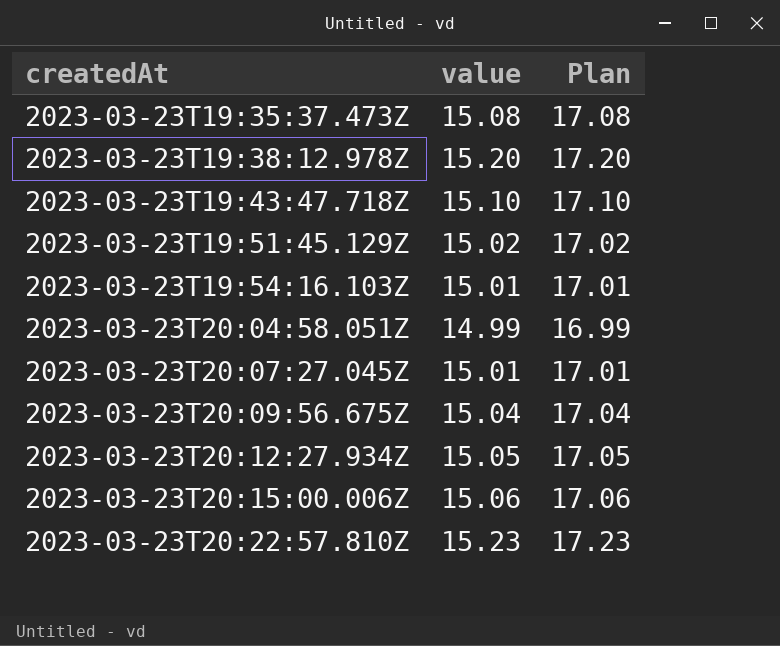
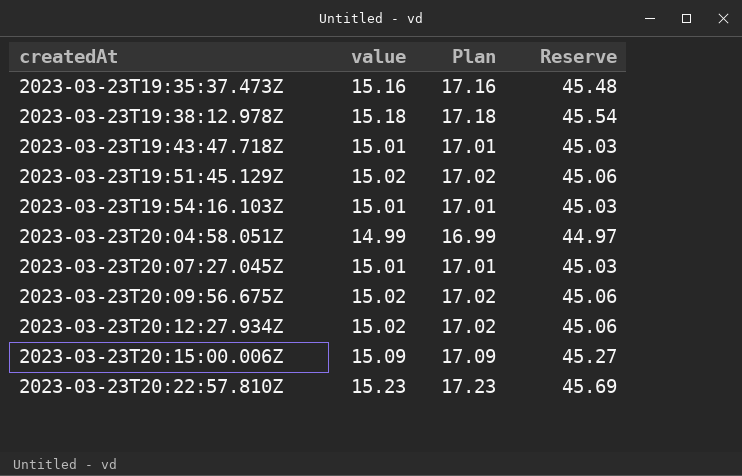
column Reserve | formula: none -> [value] * 3
2023-03-23T19:35:37.473Z | value: 15.08 -> 15.16
2023-03-23T19:35:37.473Z | Plan: 17.08 -> 17.16
2023-03-23T19:38:12.978Z | value: 15.20 -> 15.18
2023-03-23T19:38:12.978Z | Plan: 17.20 -> 17.18
2023-03-23T19:43:47.718Z | value: 15.10 -> 15.01
2023-03-23T19:43:47.718Z | Plan: 17.10 -> 17.01
2023-03-23T20:09:56.675Z | value: 15.04 -> 15.02
2023-03-23T20:09:56.675Z | Plan: 17.04 -> 17.02
2023-03-23T20:12:27.934Z | value: 15.05 -> 15.02
2023-03-23T20:12:27.934Z | Plan: 17.05 -> 17.02
2023-03-23T20:15:00.006Z | value: 15.06 -> 15.09
2023-03-23T20:15:00.006Z | Plan: 17.06 -> 17.09

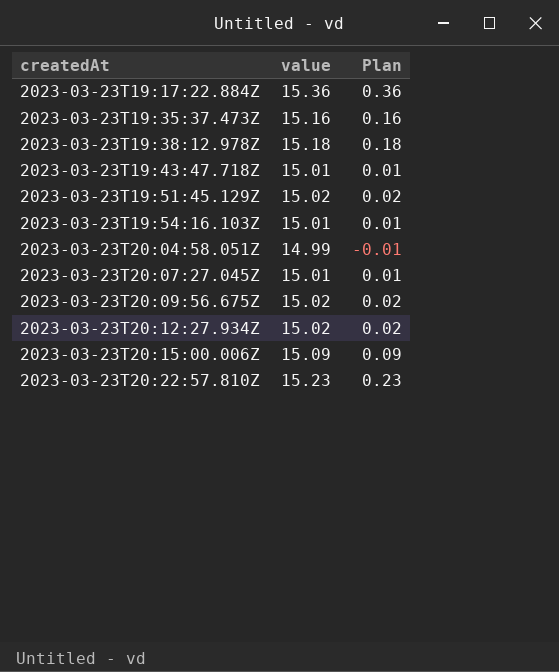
column Reserve | formula: [value] * 3 -> none
column Plan | formula: [value] + 2 -> [value] - 15
row 2023-03-23T19:17:22.884Z: none -> 15.36 | 0.36

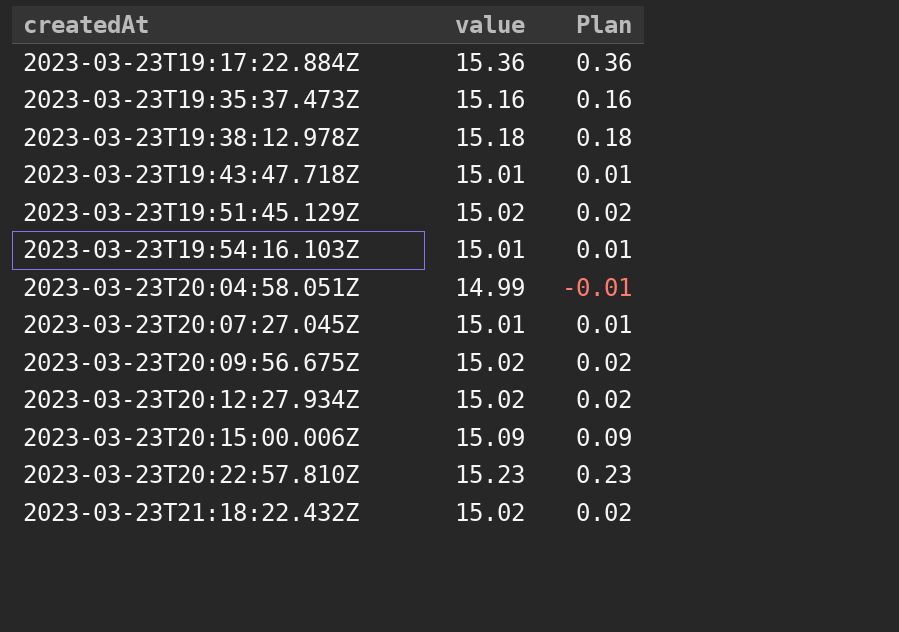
row 2023-03-23T21:18:22.432Z: none -> 15.02 | 0.02

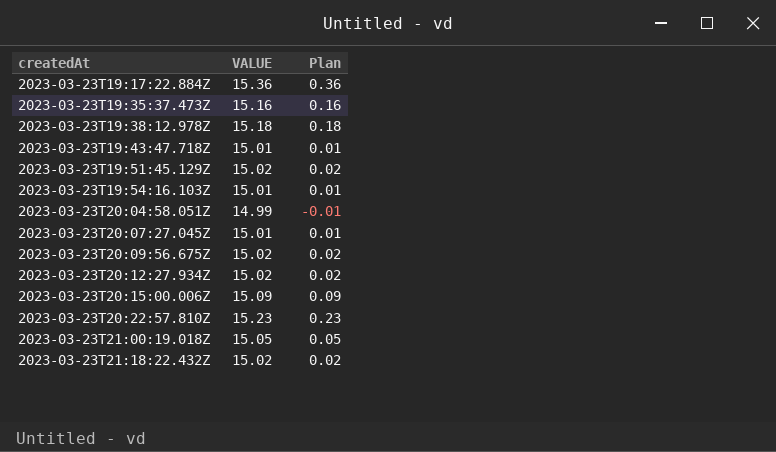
column name: value -> VALUE
row 2023-03-23T21:00:19.018Z: none -> 15.05 | 0.05

